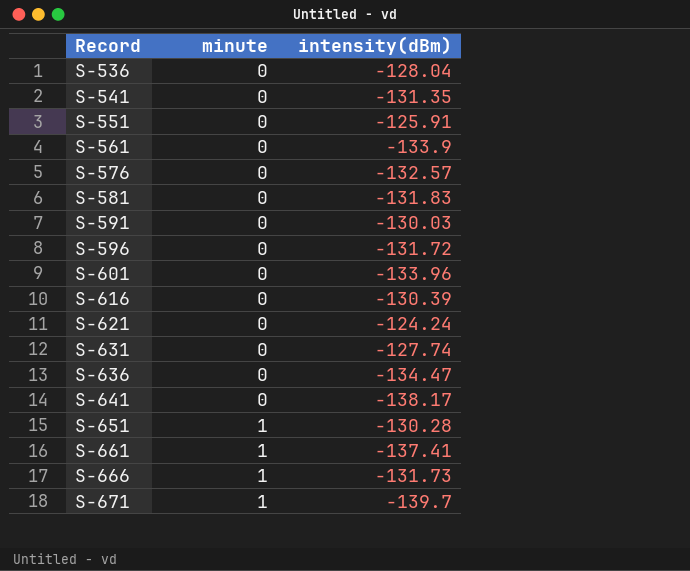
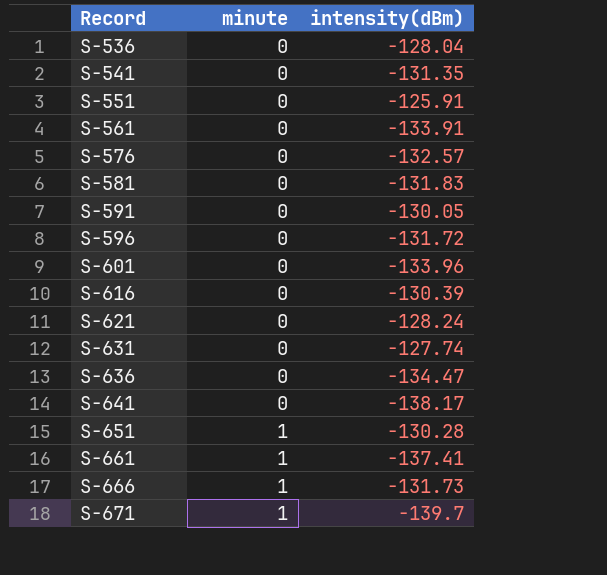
S-561 | intensity(dBm): -133.9 -> -133.91
S-591 | intensity(dBm): -130.03 -> -130.05
S-621 | intensity(dBm): -124.24 -> -128.24

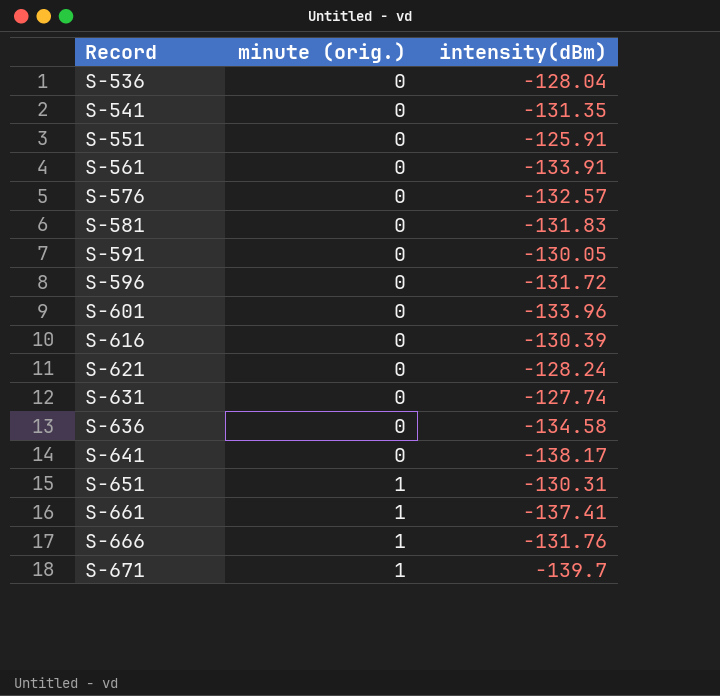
column name: minute -> minute (orig.)
S-636 | intensity(dBm): -134.47 -> -134.58
S-651 | intensity(dBm): -130.28 -> -130.31
S-666 | intensity(dBm): -131.73 -> -131.76

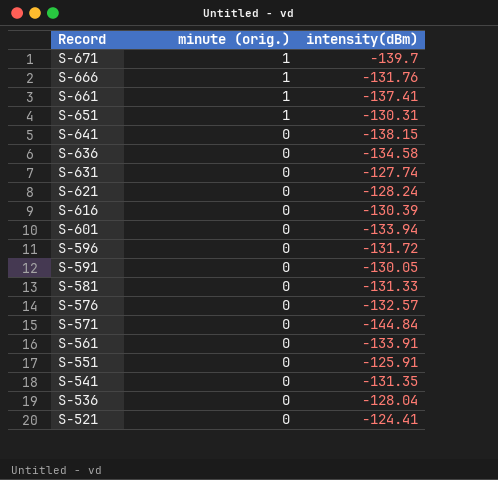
row order: Record ascending -> Record descending
S-641 | intensity(dBm): -138.17 -> -138.15
S-601 | intensity(dBm): -133.96 -> -133.94
S-581 | intensity(dBm): -131.83 -> -131.33
row S-571: none -> 0 | -144.84
row S-521: none -> 0 | -124.41

